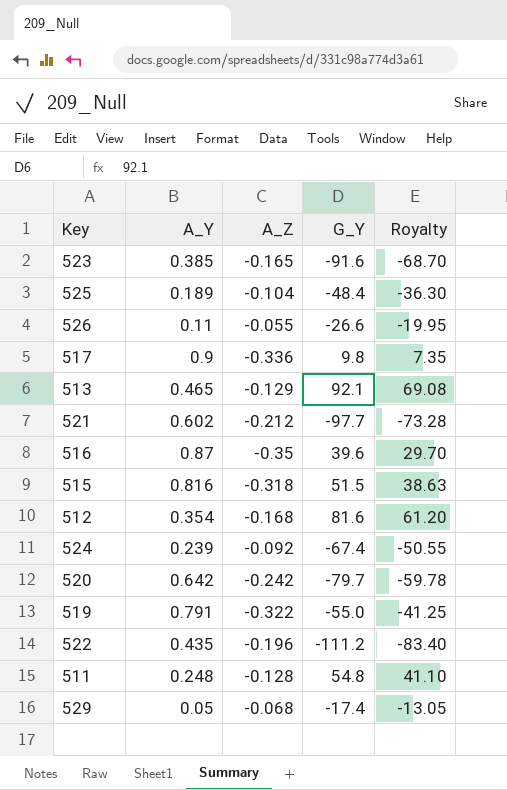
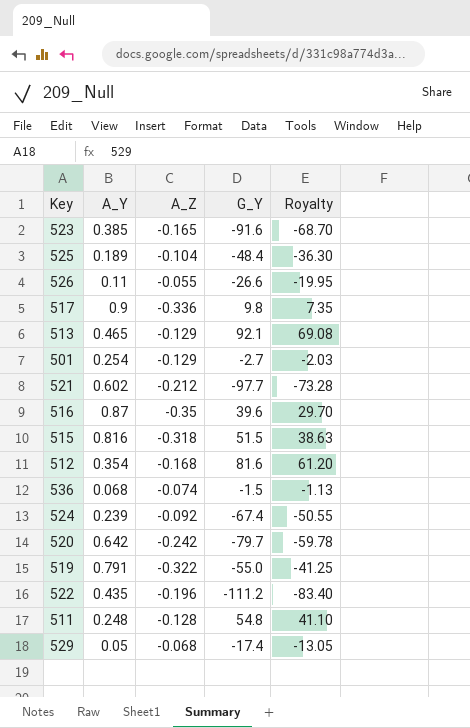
row 501: none -> 0.254 | -0.129 | -2.7 | -2.03
row 536: none -> 0.068 | -0.074 | -1.5 | -1.13

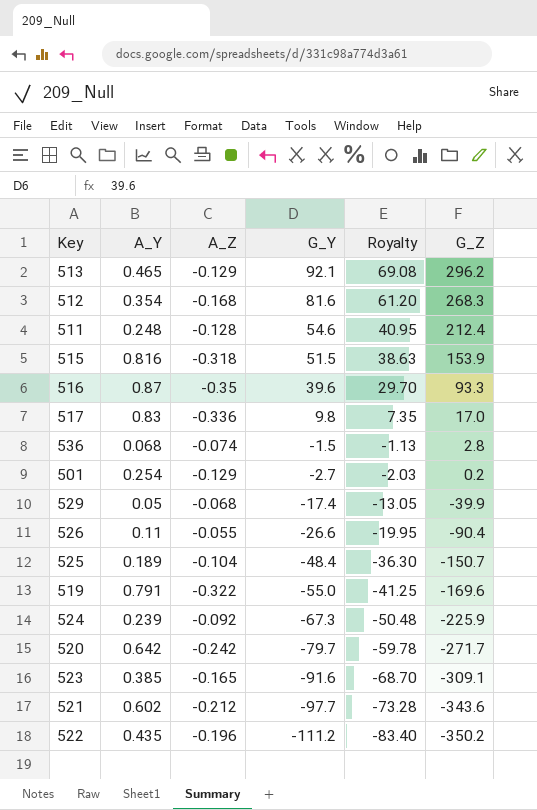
row order: none -> G_Y descending
column G_Z | position: none -> 6
511 | G_Y: 54.8 -> 54.6
511 | Royalty: 41.10 -> 40.95
517 | A_Y: 0.9 -> 0.83
524 | G_Y: -67.4 -> -67.3
524 | Royalty: -50.55 -> -50.48

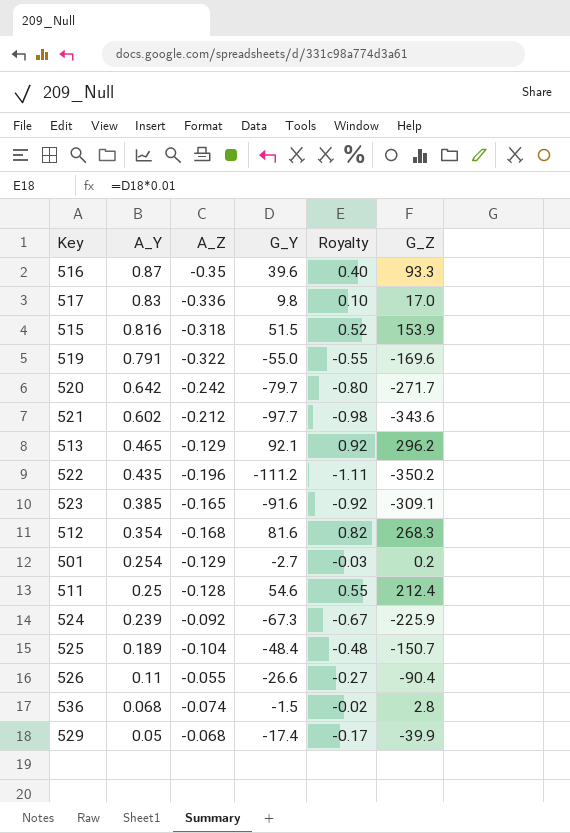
row order: G_Y descending -> A_Y descending
column Royalty | formula: [G_Y] * 0.75 -> [G_Y] * 0.01
511 | A_Y: 0.248 -> 0.25

